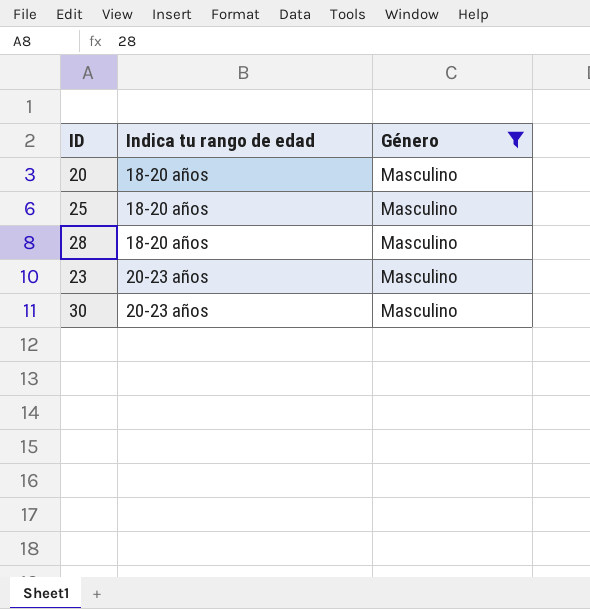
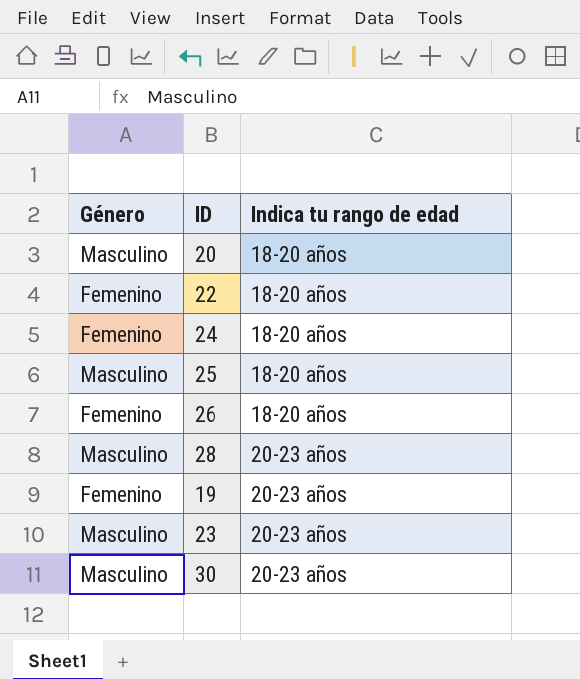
filter: Género = Masculino -> none
column Género | position: 3 -> 1
28 | Indica tu rango de edad: 18-20 años -> 20-23 años

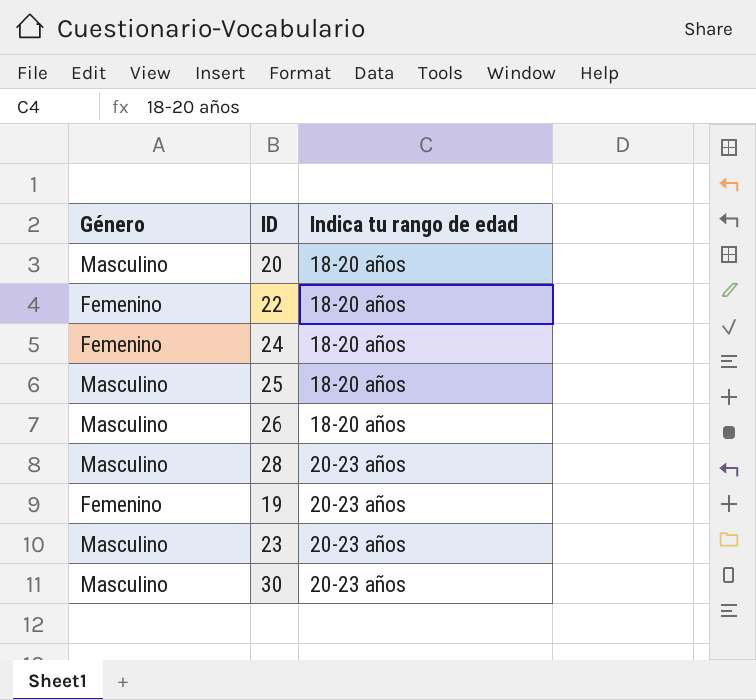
26 | Género: Femenino -> Masculino

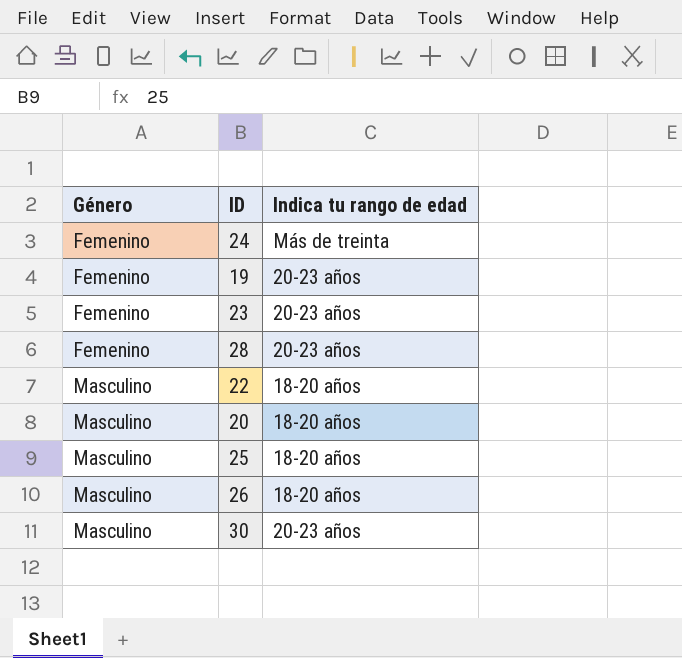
row order: Indica tu rango de edad ascending -> Género ascending
24 | Indica tu rango de edad: 18-20 años -> Más de treinta
23 | Género: Masculino -> Femenino
28 | Género: Masculino -> Femenino
22 | Género: Femenino -> Masculino

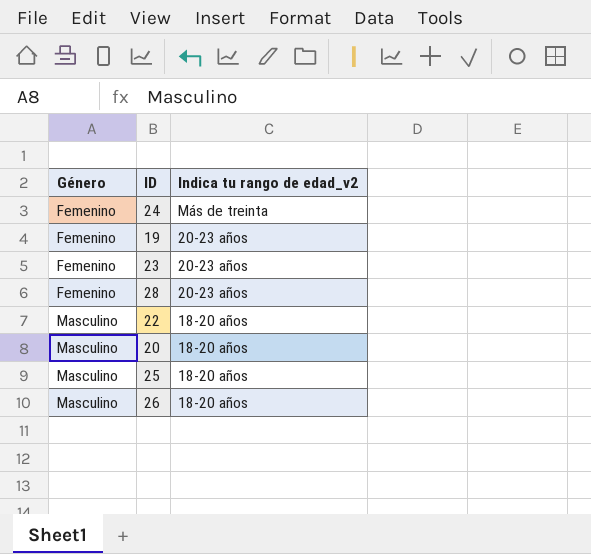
column name: Indica tu rango de edad -> Indica tu rango de edad_v2
row 30: Masculino | 20-23 años -> none

